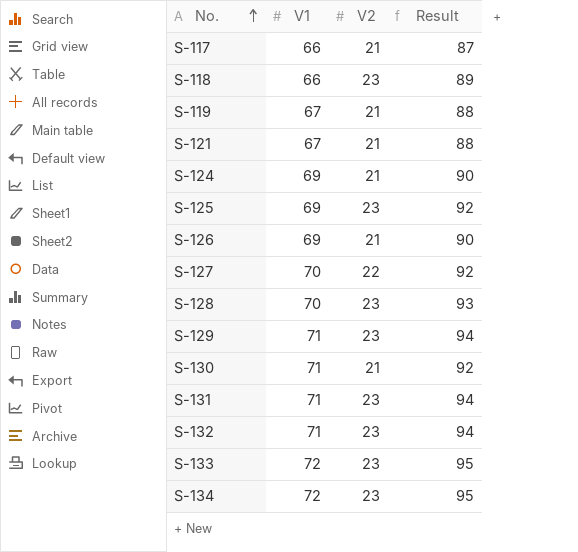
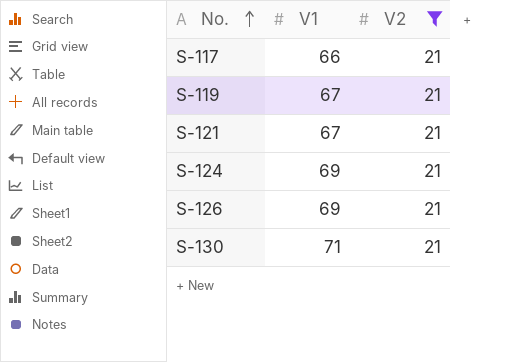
filter: none -> V2 = 21
column Result | formula: [V1] + [V2] -> none

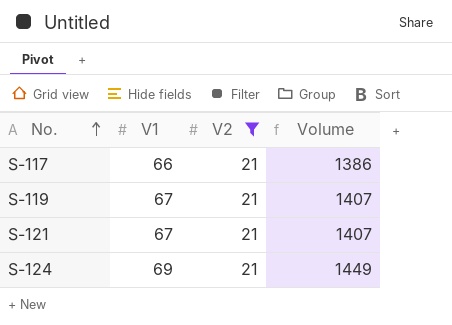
column Volume | formula: none -> [V1] * [V2]
row S-126: 69 | 21 -> none
row S-130: 71 | 21 -> none

